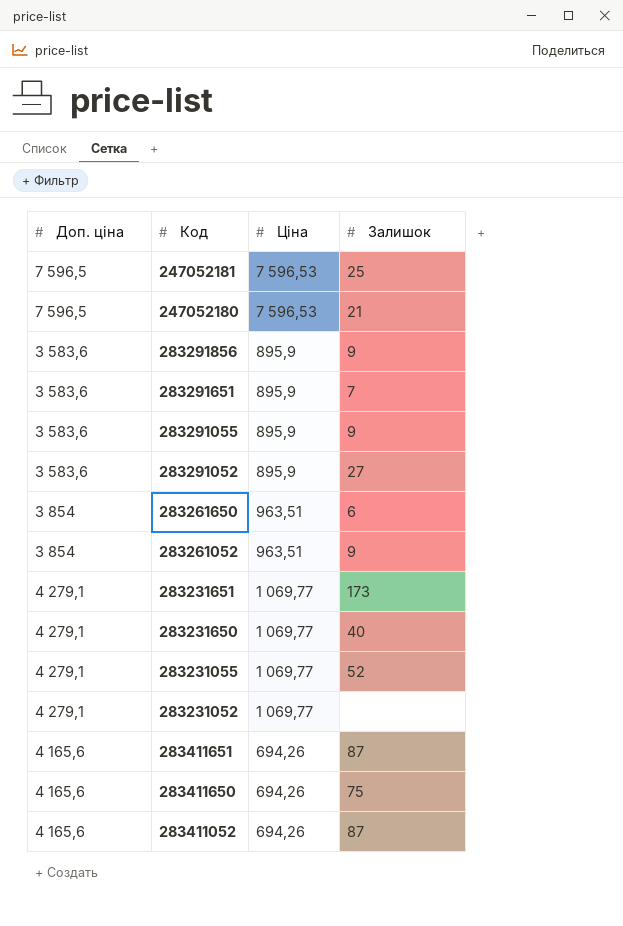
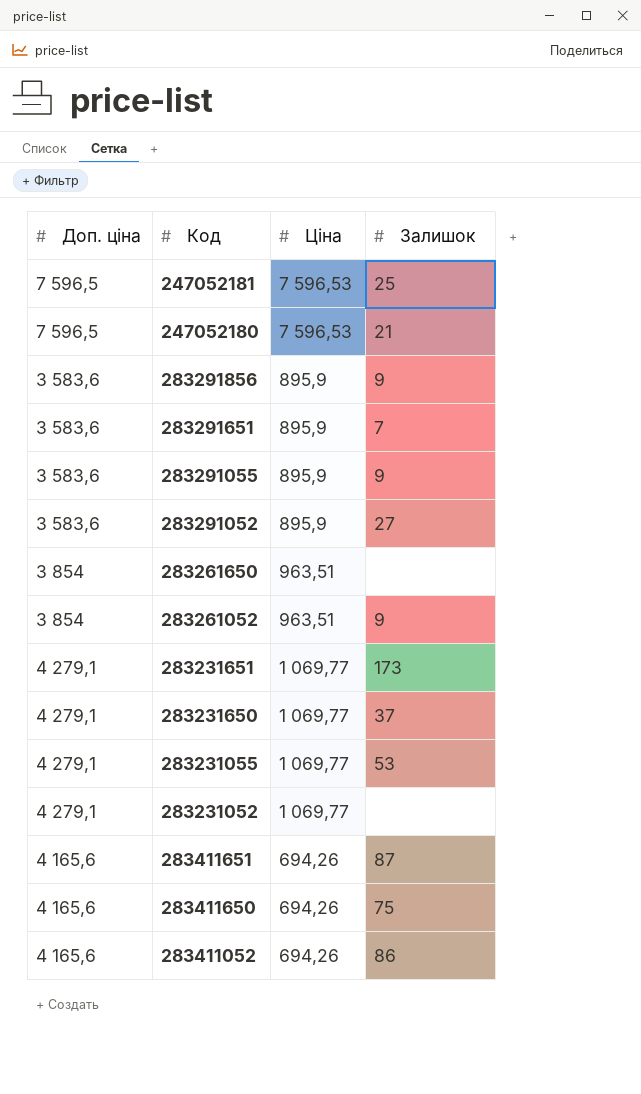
283261650 | Залишок: 6 -> none
283231650 | Залишок: 40 -> 37
283231055 | Залишок: 52 -> 53
283411052 | Залишок: 87 -> 86

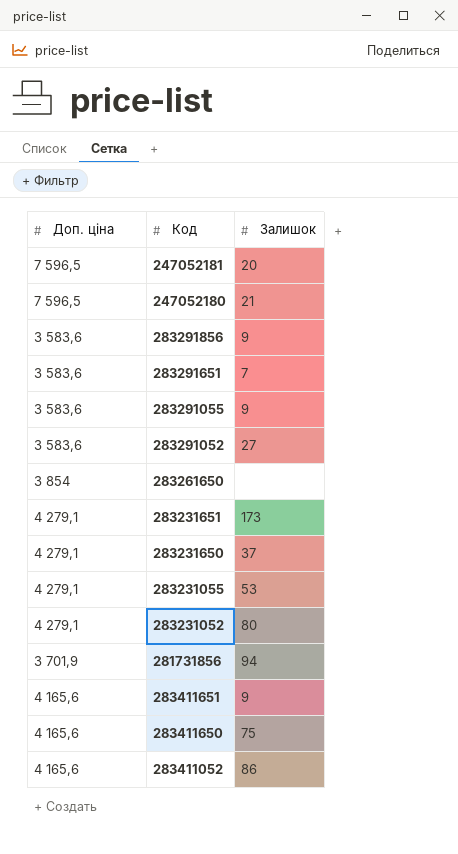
column Ціна | position: 3 -> none
row 283261052: 3 854 | 963,51 | 9 -> none
247052181 | Залишок: 25 -> 20
283231052 | Залишок: none -> 80
row 281731856: none -> 3 701,9 | 94
283411651 | Залишок: 87 -> 9

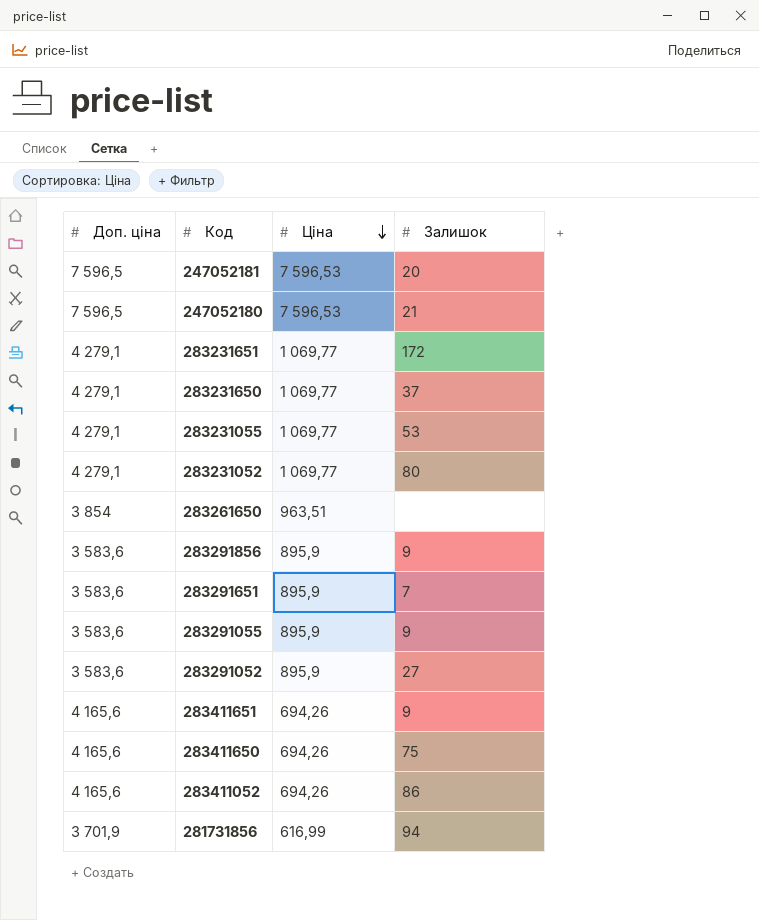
row order: none -> Ціна descending
column Ціна | position: none -> 3
283231651 | Залишок: 173 -> 172

